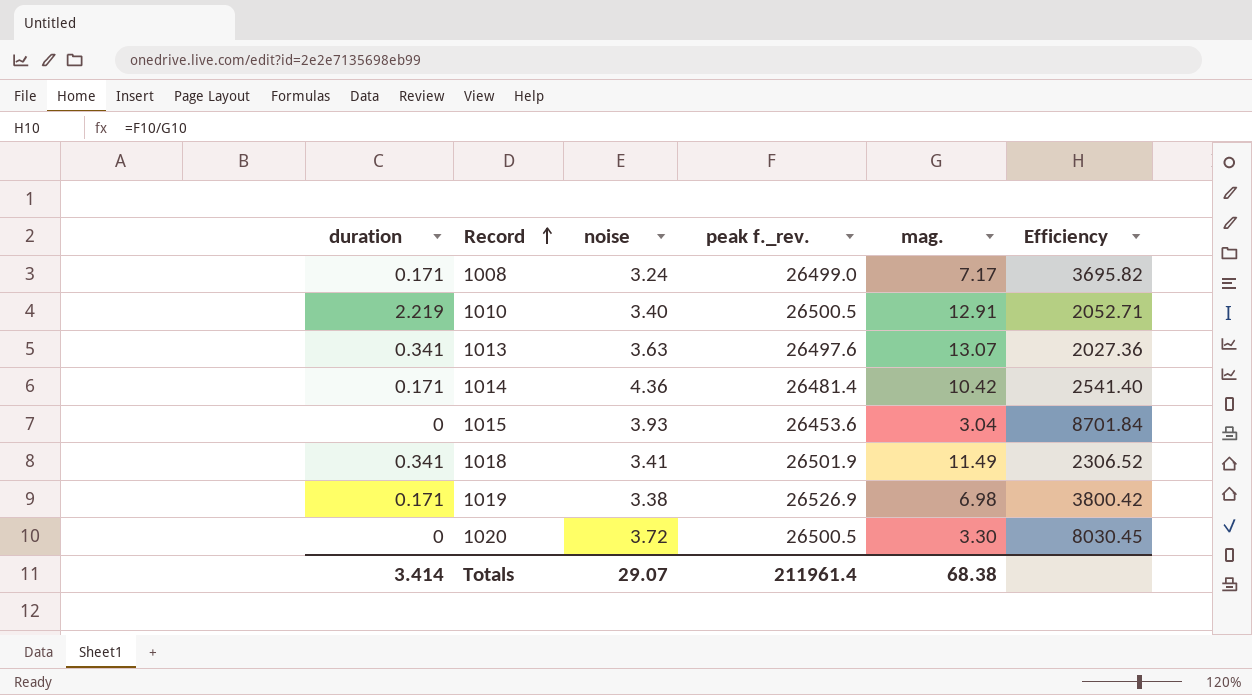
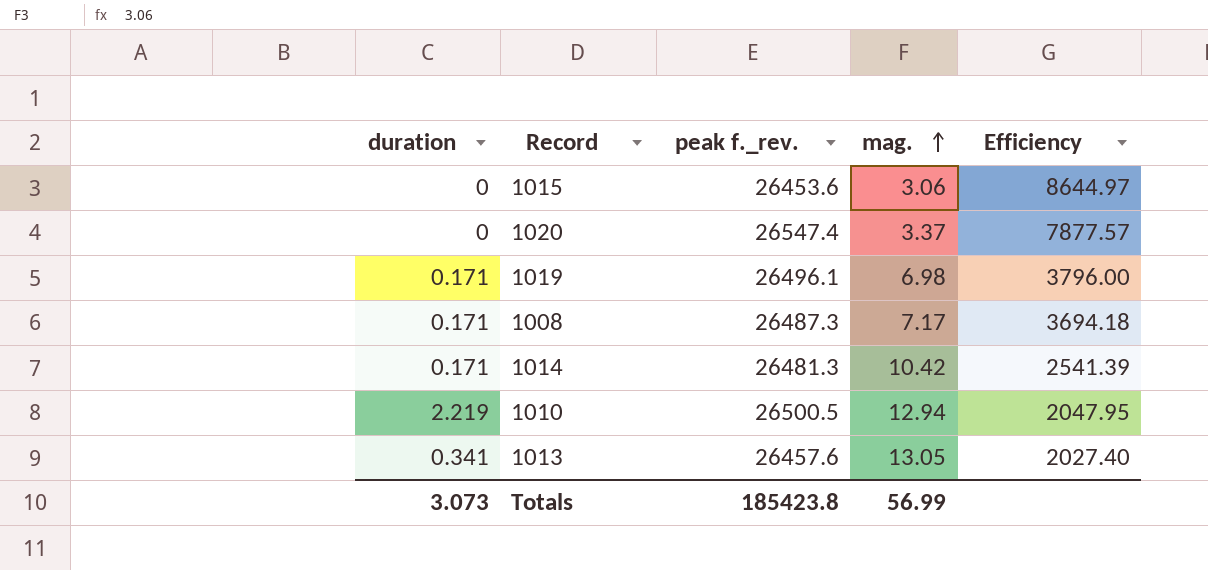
row order: Record ascending -> mag. ascending
column noise | position: 3 -> none
row 1018: 0.341 | 3.41 | 26501.9 | 11.49 | 2306.52 -> none
1015 | mag.: 3.04 -> 3.06
1015 | Efficiency: 8701.84 -> 8644.97
1020 | peak f._rev.: 26500.5 -> 26547.4
1020 | mag.: 3.30 -> 3.37
1020 | Efficiency: 8030.45 -> 7877.57
1019 | peak f._rev.: 26526.9 -> 26496.1
1019 | Efficiency: 3800.42 -> 3796.00
1008 | peak f._rev.: 26499.0 -> 26487.3
1008 | Efficiency: 3695.82 -> 3694.18
1014 | peak f._rev.: 26481.4 -> 26481.3
1014 | Efficiency: 2541.40 -> 2541.39
1010 | mag.: 12.91 -> 12.94
1010 | Efficiency: 2052.71 -> 2047.95
1013 | peak f._rev.: 26497.6 -> 26457.6
1013 | mag.: 13.07 -> 13.05
1013 | Efficiency: 2027.36 -> 2027.40
Totals | duration: 3.414 -> 3.073
Totals | peak f._rev.: 211961.4 -> 185423.8
Totals | mag.: 68.38 -> 56.99

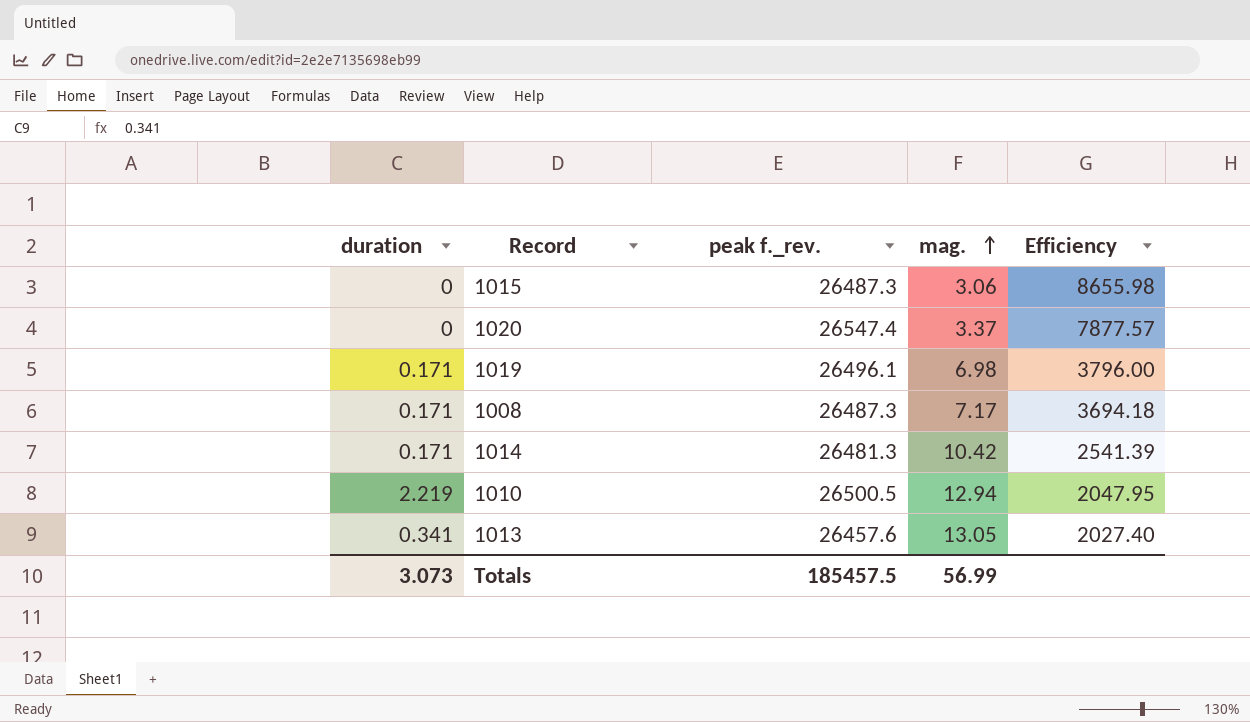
1015 | peak f._rev.: 26453.6 -> 26487.3
1015 | Efficiency: 8644.97 -> 8655.98
Totals | peak f._rev.: 185423.8 -> 185457.5

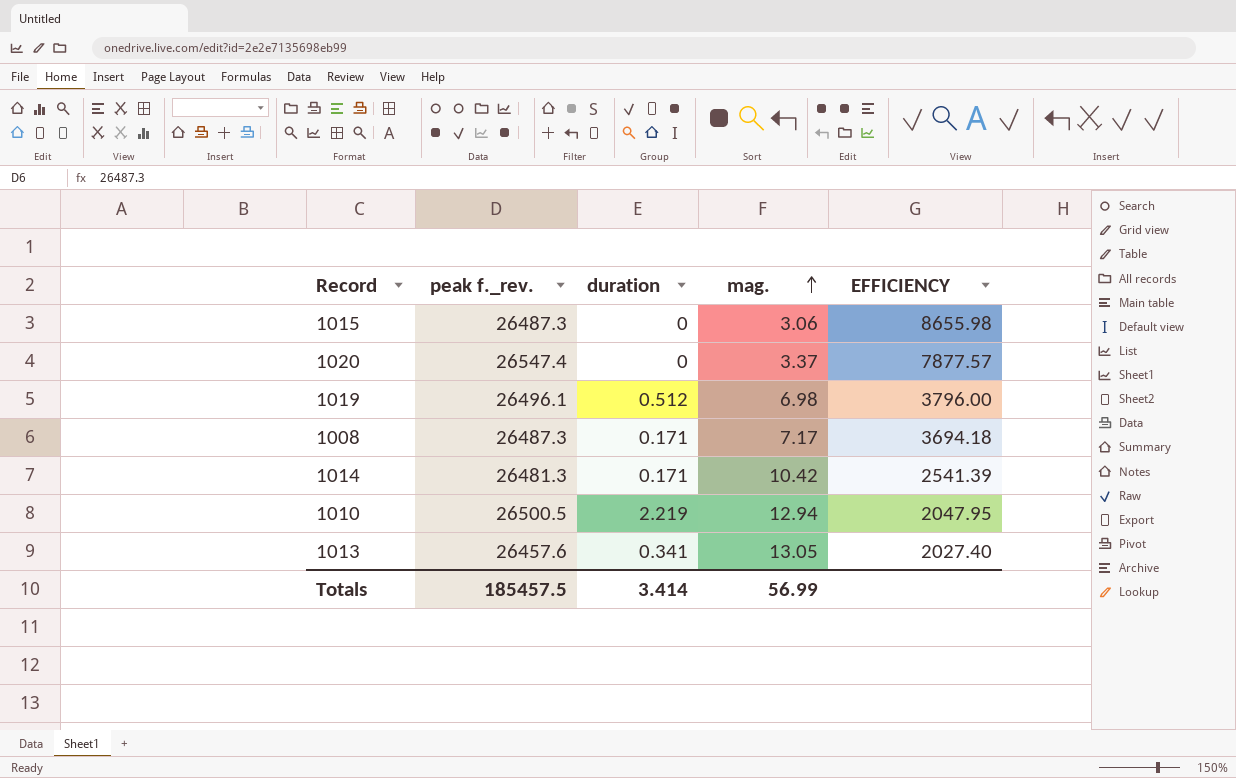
column duration | position: 1 -> 3
column name: Efficiency -> EFFICIENCY
1019 | duration: 0.171 -> 0.512
Totals | duration: 3.073 -> 3.414

